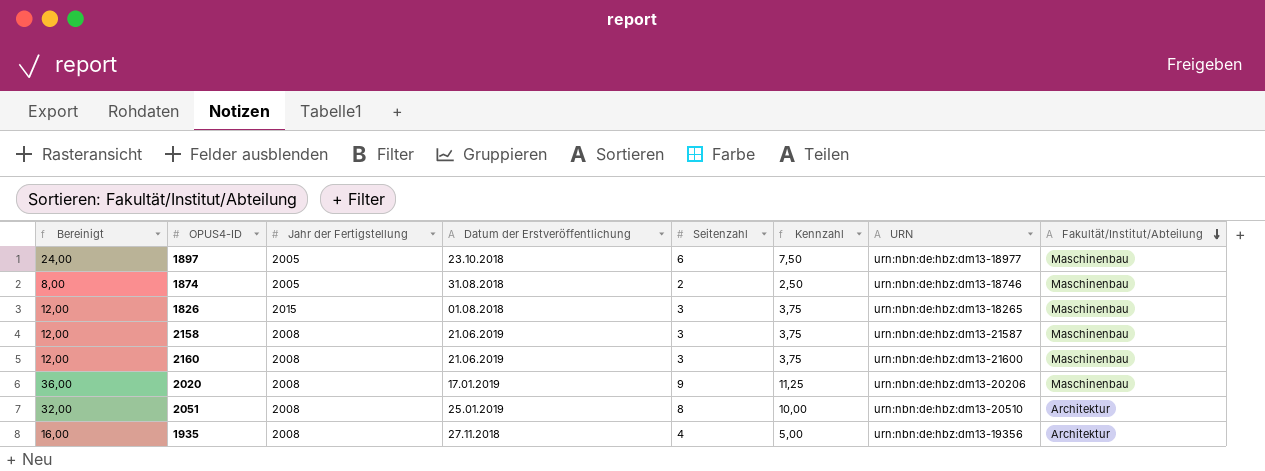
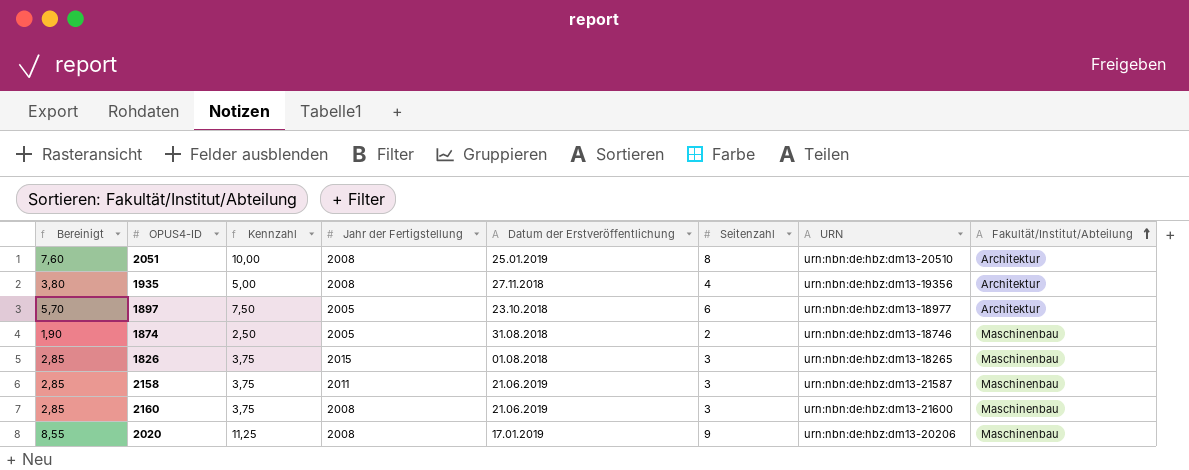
row order: Fakultät/Institut/Abteilung descending -> Fakultät/Institut/Abteilung ascending
column Bereinigt | formula: [Seitenzahl] * 4 -> [Seitenzahl] * 0,95
column Kennzahl | position: 6 -> 3
1897 | Fakultät/Institut/Abteilung: Maschinenbau -> Architektur
2158 | Jahr der Fertigstellung: 2008 -> 2011

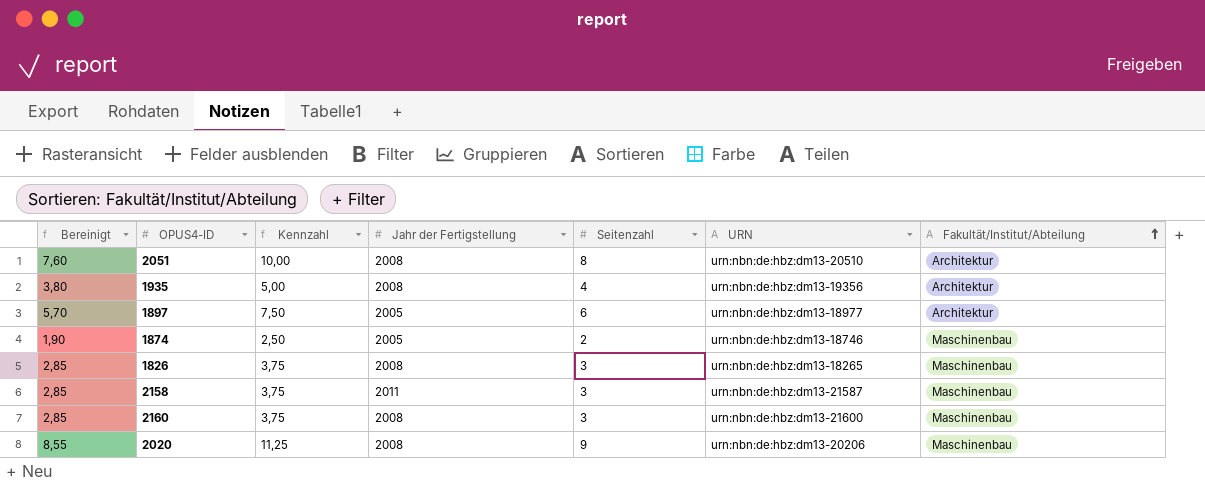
column Datum der Erstveröffentlichung | position: 5 -> none
1826 | Jahr der Fertigstellung: 2015 -> 2008

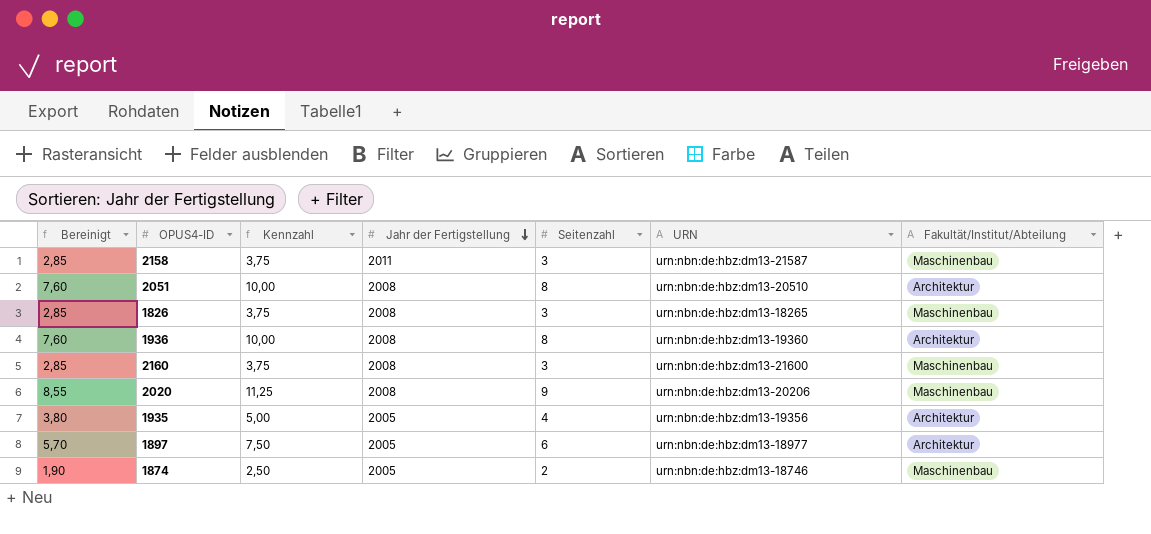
row order: Fakultät/Institut/Abteilung ascending -> Jahr der Fertigstellung descending
row 1936: none -> 7,60 | 10,00 | 2008 | 8 | urn:nbn:de:hbz:dm13-19360 | Architektur
1935 | Jahr der Fertigstellung: 2008 -> 2005

